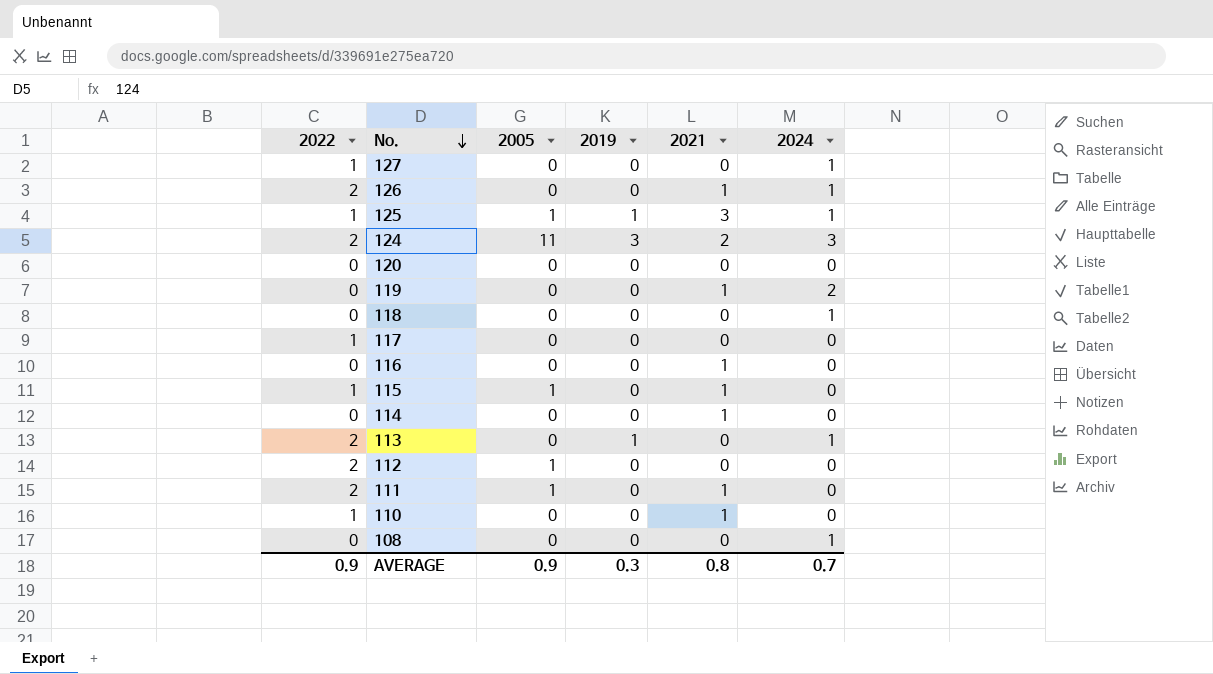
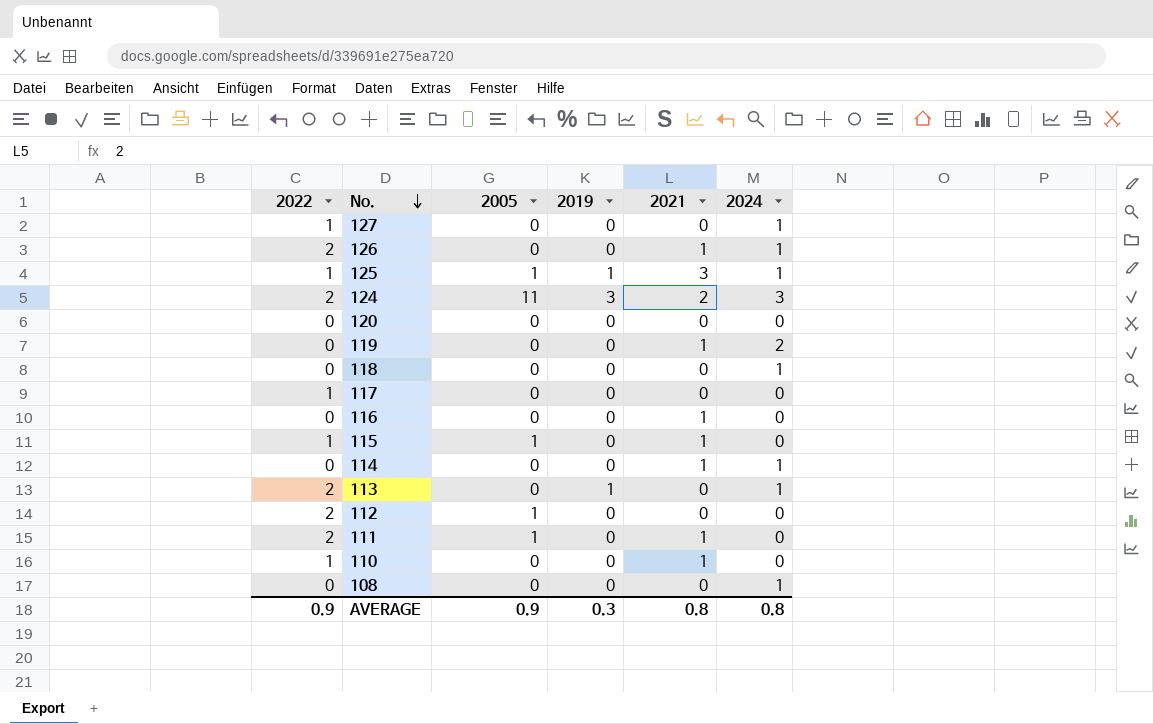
114 | 2024: 0 -> 1
AVERAGE | 2024: 0.7 -> 0.8

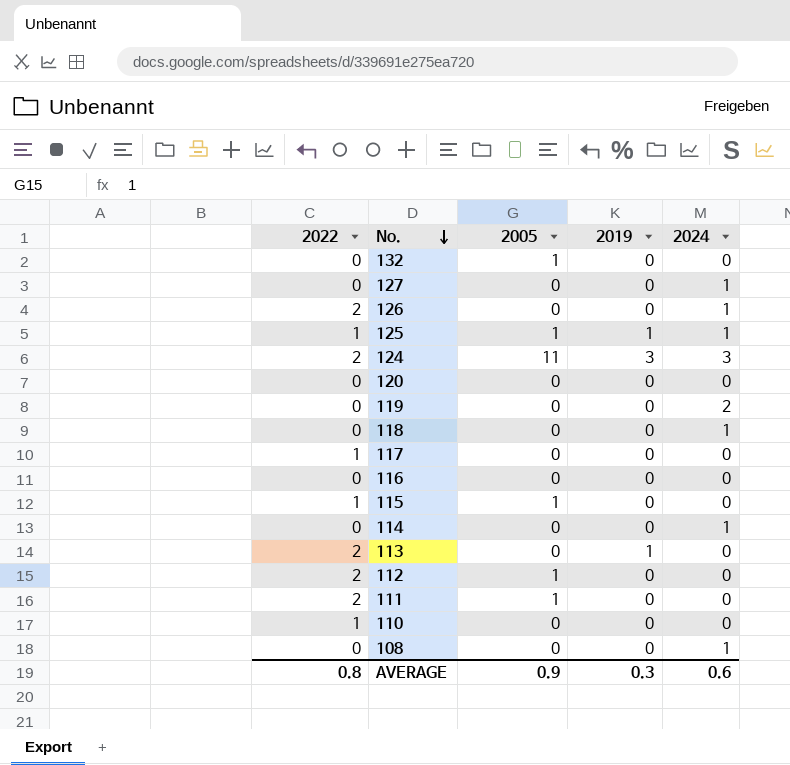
column 2021 | position: 5 -> none
row 132: none -> 0 | 1 | 0 | 0
127 | 2022: 1 -> 0
113 | 2024: 1 -> 0
AVERAGE | 2022: 0.9 -> 0.8
AVERAGE | 2024: 0.8 -> 0.6

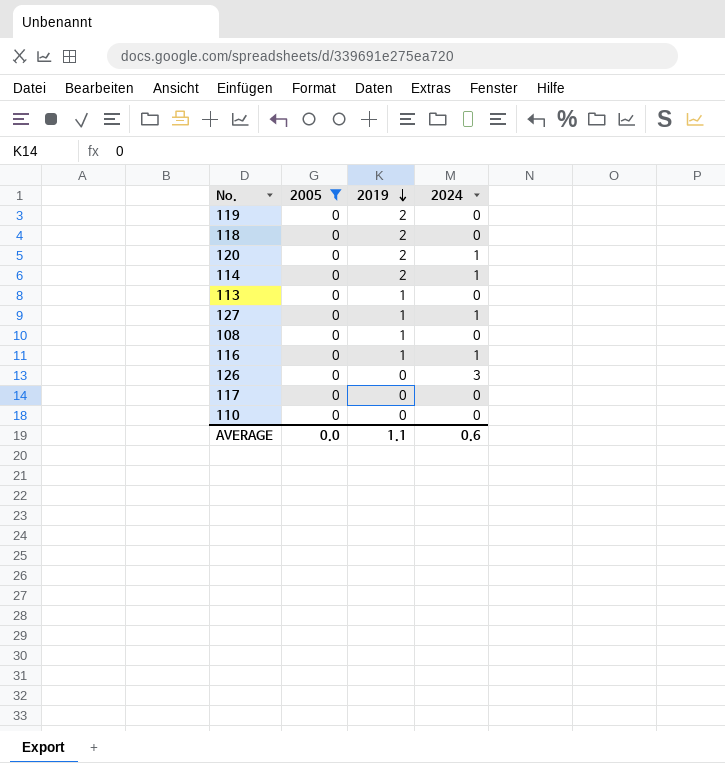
filter: none -> 2005 = 0
row order: No. descending -> 2019 descending
column 2022 | position: 1 -> none
119 | 2019: 0 -> 2
119 | 2024: 2 -> 0
118 | 2019: 0 -> 2
118 | 2024: 1 -> 0
120 | 2019: 0 -> 2
120 | 2024: 0 -> 1
114 | 2019: 0 -> 2
127 | 2019: 0 -> 1
108 | 2019: 0 -> 1
108 | 2024: 1 -> 0
116 | 2019: 0 -> 1
116 | 2024: 0 -> 1
126 | 2024: 1 -> 3
AVERAGE | 2005: 0.9 -> 0.0
AVERAGE | 2019: 0.3 -> 1.1

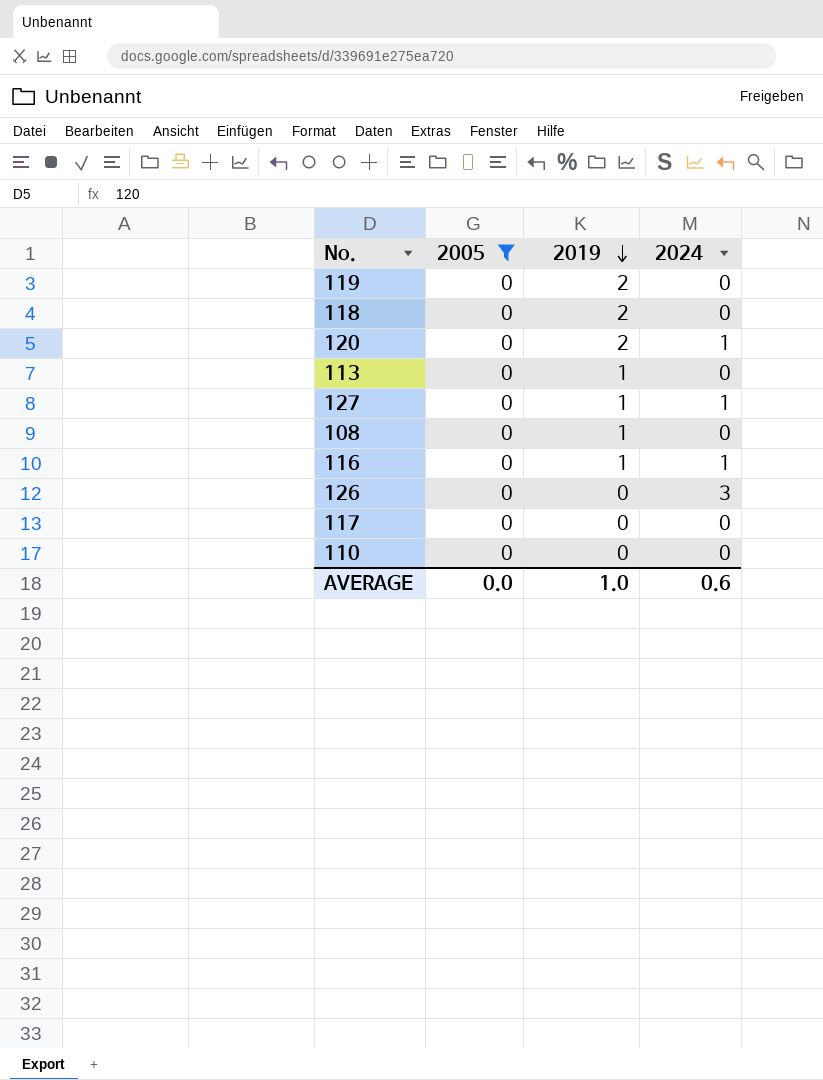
row 114: 0 | 2 | 1 -> none
AVERAGE | 2019: 1.1 -> 1.0

